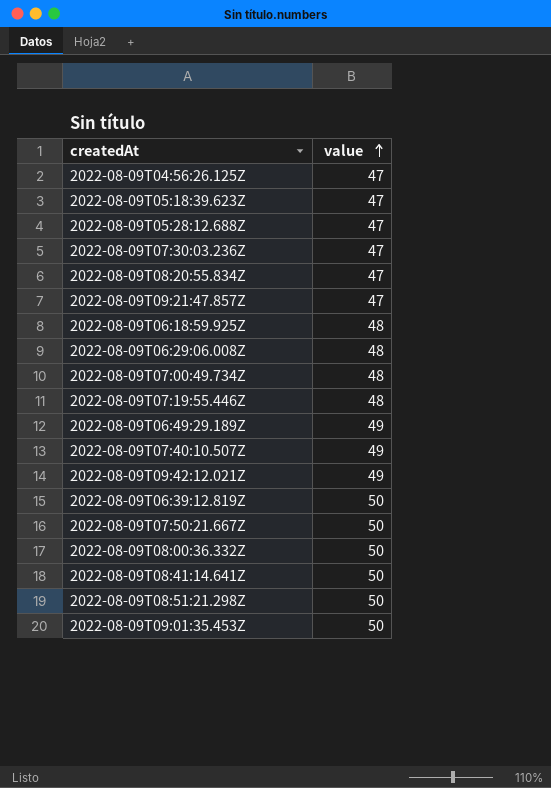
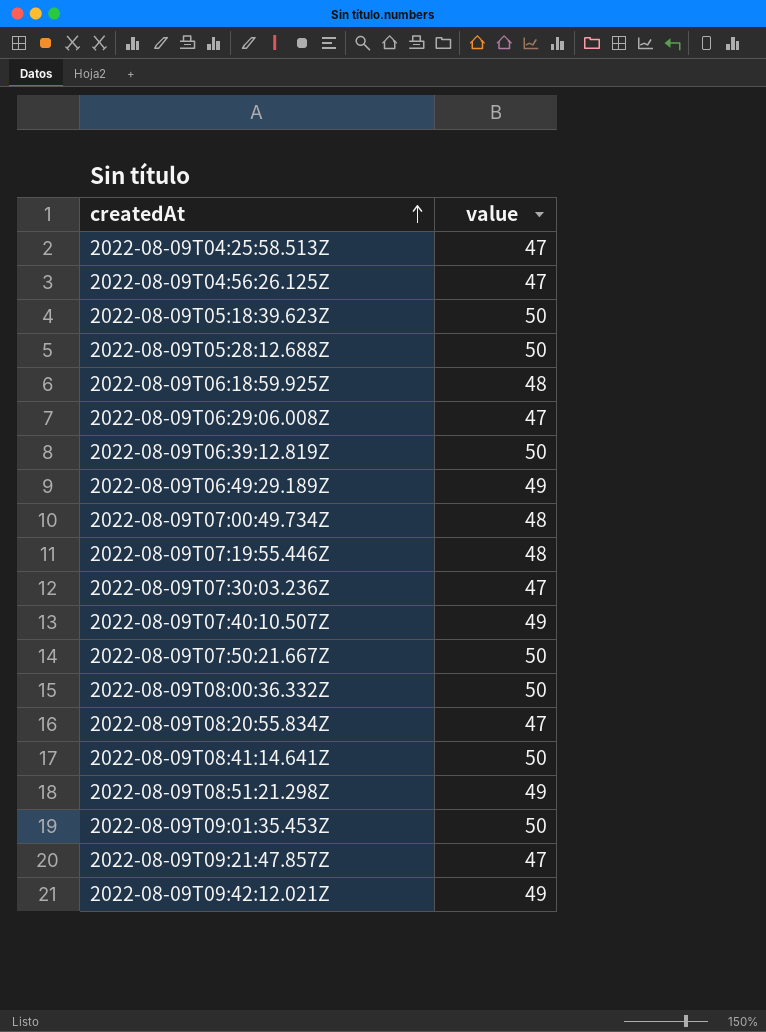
row order: value ascending -> createdAt ascending
row 2022-08-09T04:25:58.513Z: none -> 47
2022-08-09T05:18:39.623Z | value: 47 -> 50
2022-08-09T05:28:12.688Z | value: 47 -> 50
2022-08-09T06:29:06.008Z | value: 48 -> 47
2022-08-09T08:51:21.298Z | value: 50 -> 49

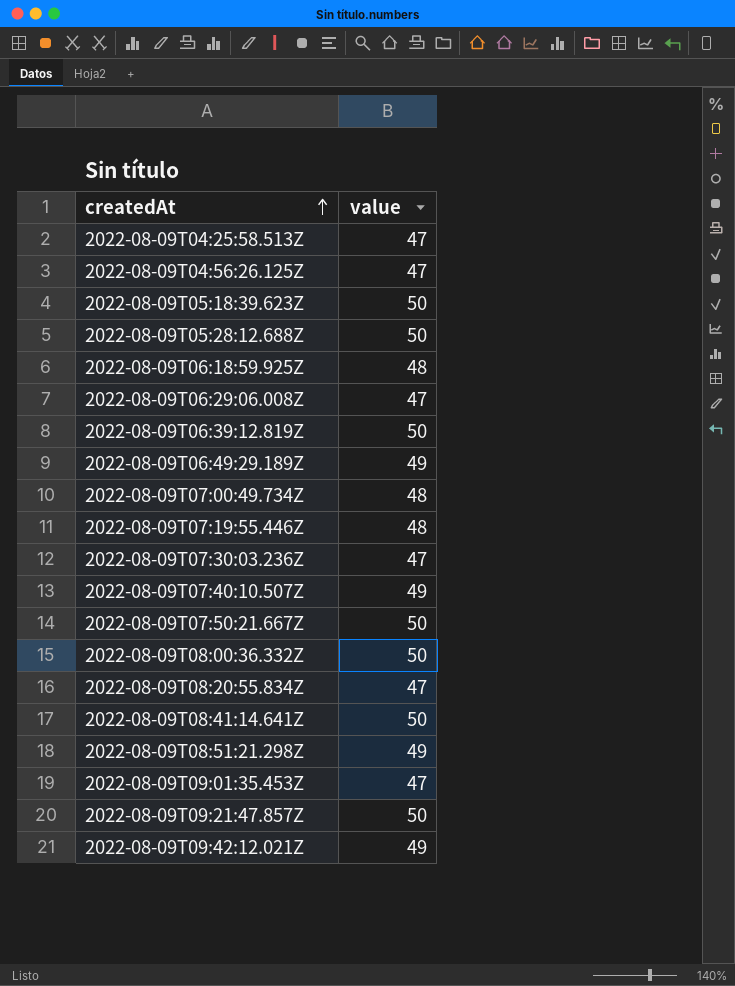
2022-08-09T09:01:35.453Z | value: 50 -> 47
2022-08-09T09:21:47.857Z | value: 47 -> 50

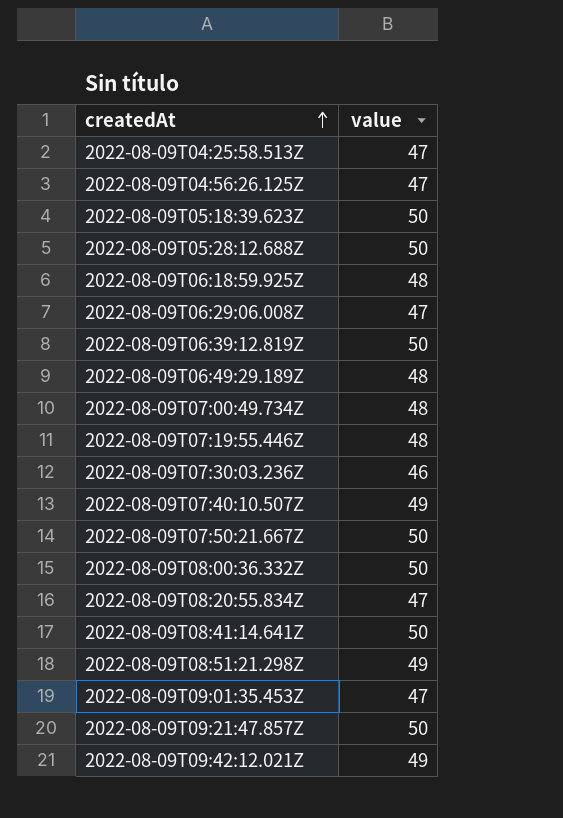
2022-08-09T06:49:29.189Z | value: 49 -> 48
2022-08-09T07:30:03.236Z | value: 47 -> 46

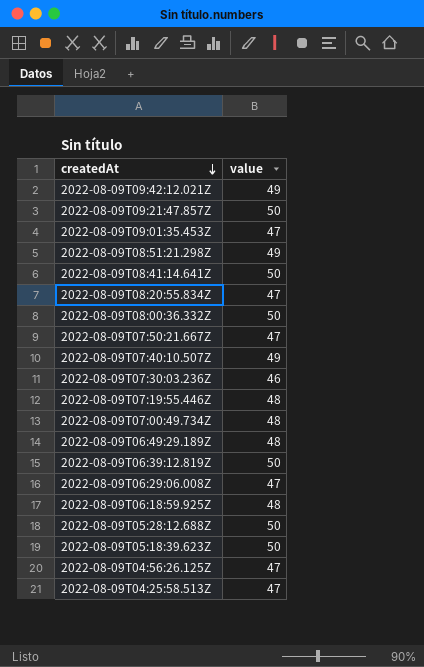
row order: createdAt ascending -> createdAt descending
2022-08-09T07:50:21.667Z | value: 50 -> 47

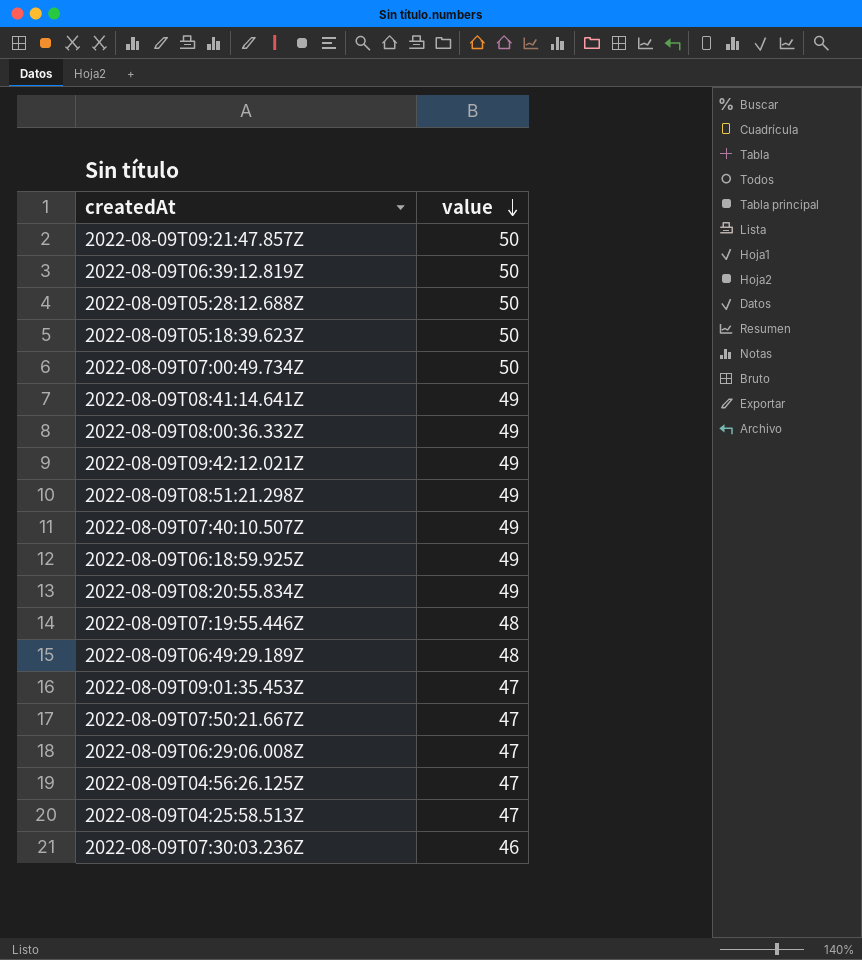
row order: createdAt descending -> value descending
2022-08-09T07:00:49.734Z | value: 48 -> 50
2022-08-09T08:41:14.641Z | value: 50 -> 49
2022-08-09T08:00:36.332Z | value: 50 -> 49
2022-08-09T06:18:59.925Z | value: 48 -> 49
2022-08-09T08:20:55.834Z | value: 47 -> 49

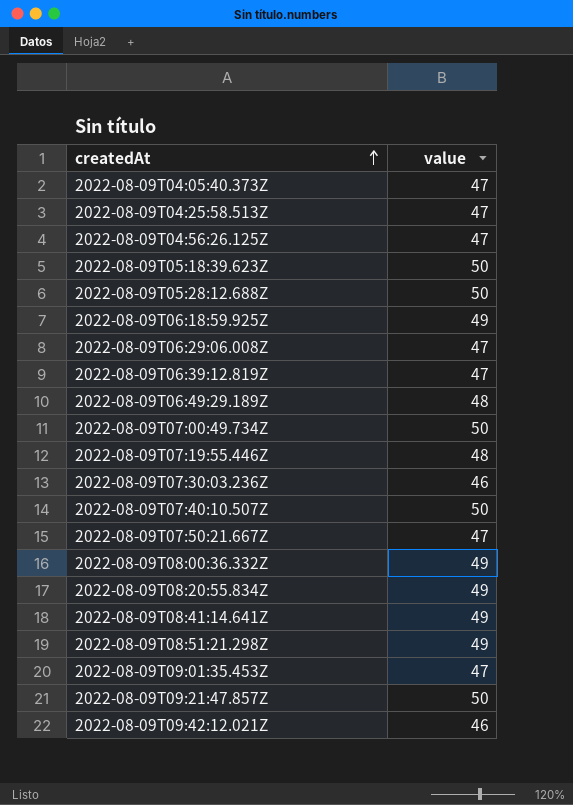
row order: value descending -> createdAt ascending
row 2022-08-09T04:05:40.373Z: none -> 47
2022-08-09T06:39:12.819Z | value: 50 -> 47
2022-08-09T07:40:10.507Z | value: 49 -> 50
2022-08-09T09:42:12.021Z | value: 49 -> 46

